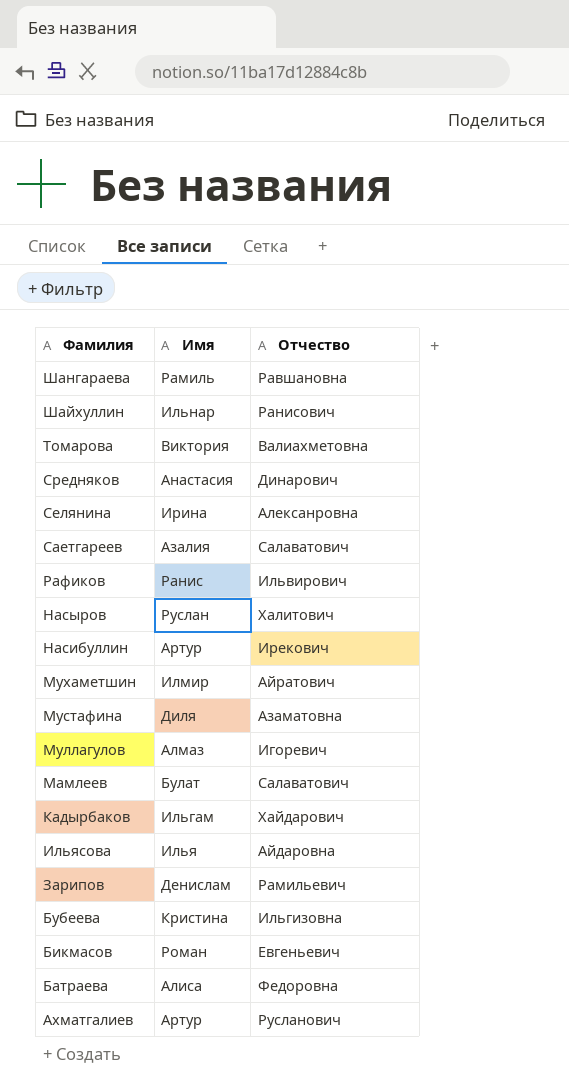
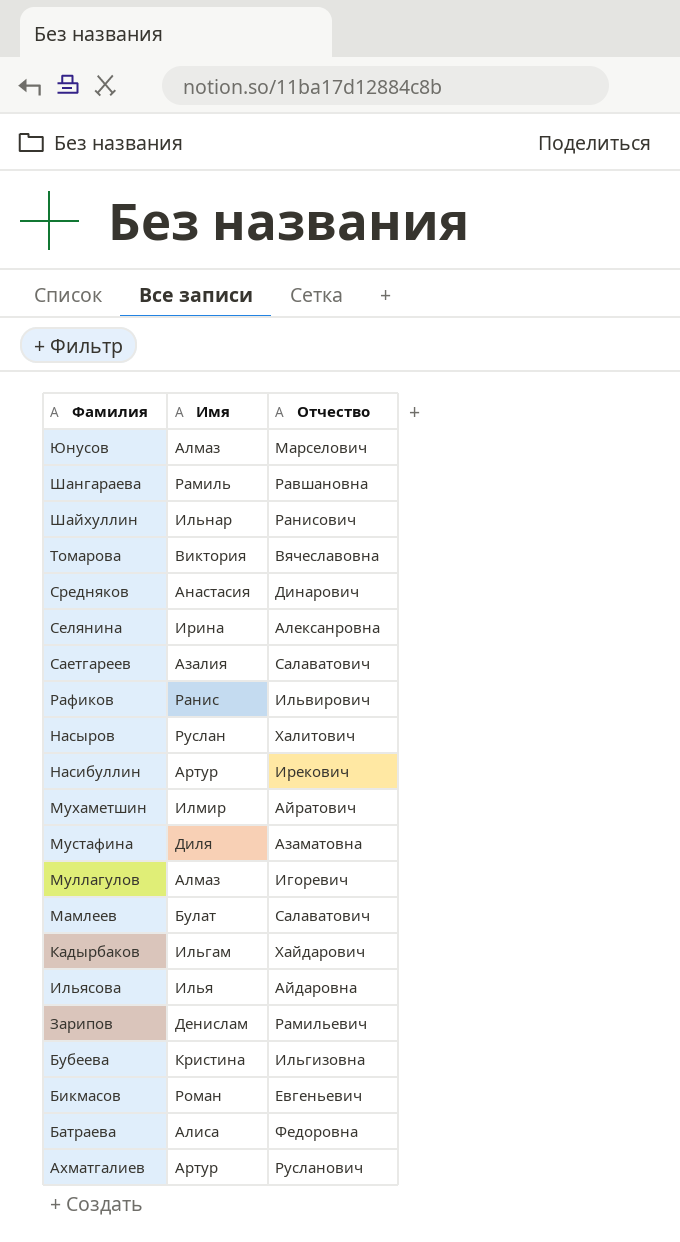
row Юнусов: none -> Алмаз | Марселович
Томарова | Отчество: Валиахметовна -> Вячеславовна

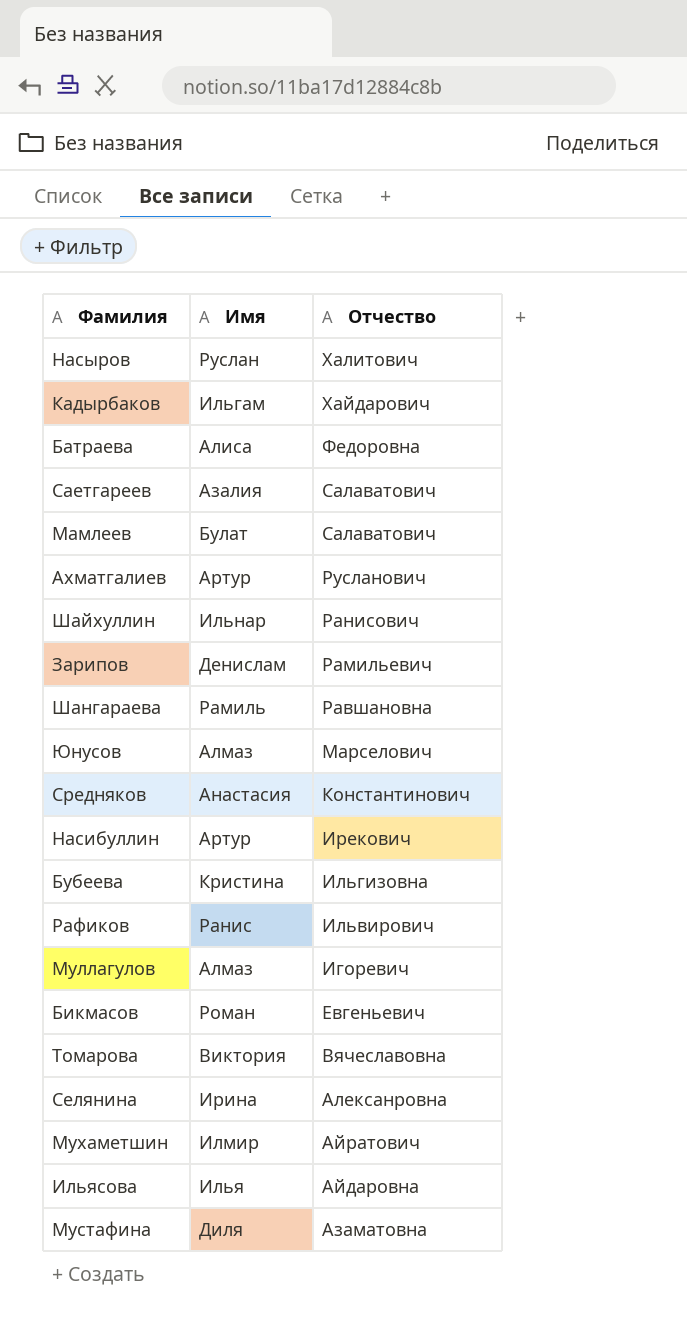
row order: Фамилия descending -> Отчество descending
Средняков | Отчество: Динарович -> Константинович

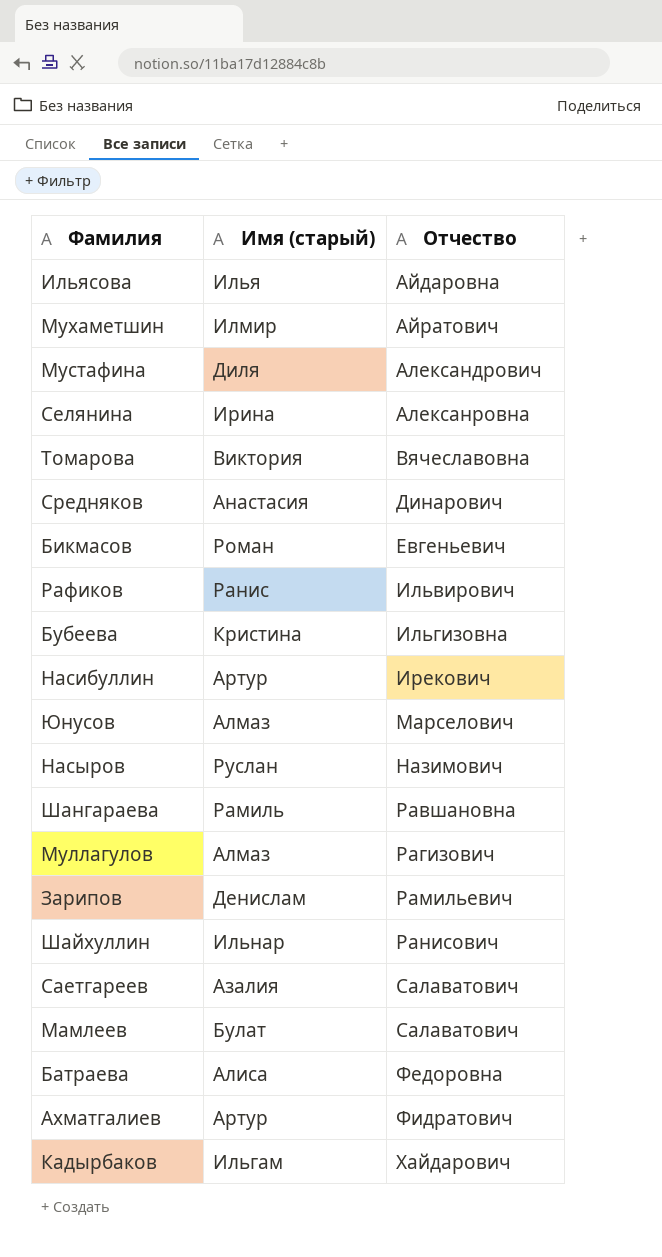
row order: Отчество descending -> Отчество ascending
column name: Имя -> Имя (старый)
Мустафина | Отчество: Азаматовна -> Александрович
Средняков | Отчество: Константинович -> Динарович
Насыров | Отчество: Халитович -> Назимович
Муллагулов | Отчество: Игоревич -> Рагизович
Ахматгалиев | Отчество: Русланович -> Фидратович

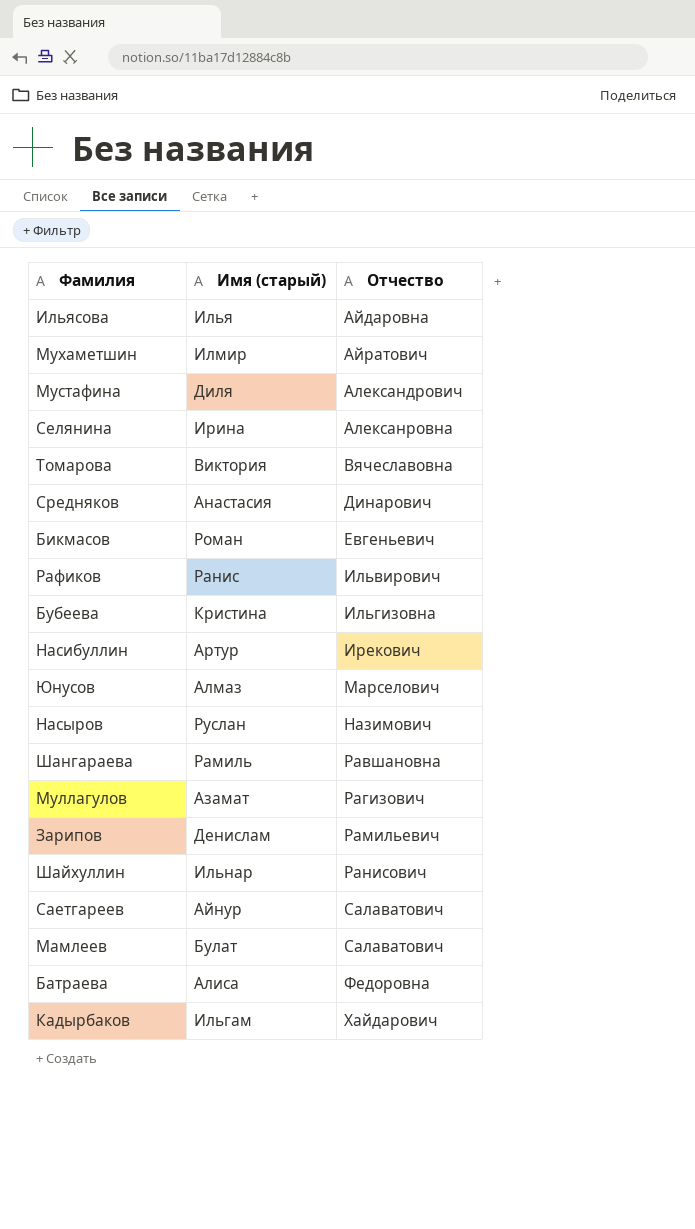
row Ахматгалиев: Артур | Фидратович -> none
Муллагулов | Имя (старый): Алмаз -> Азамат
Саетгареев | Имя (старый): Азалия -> Айнур

